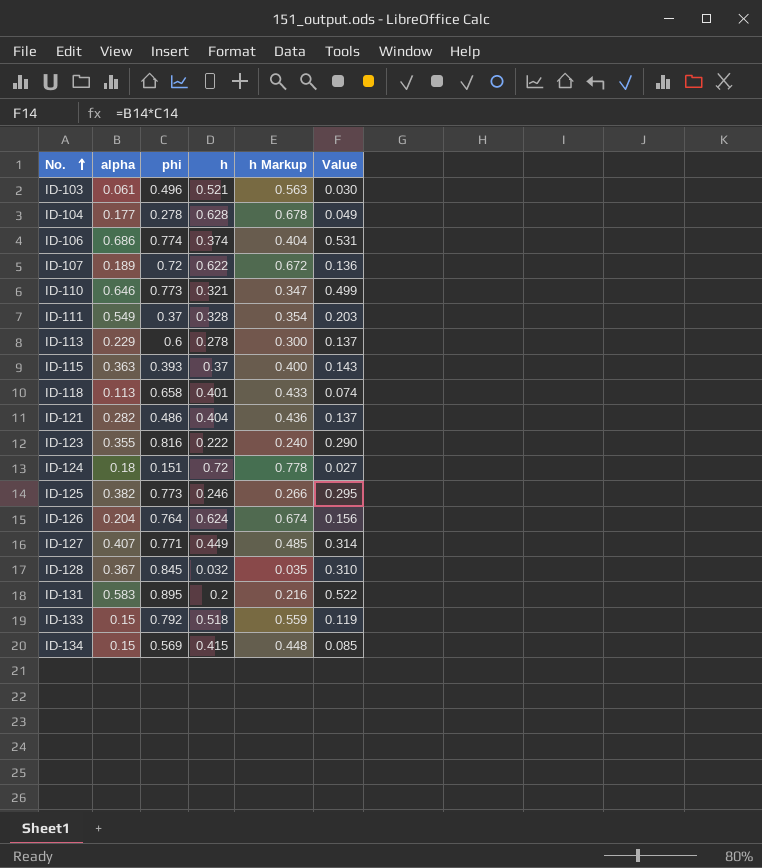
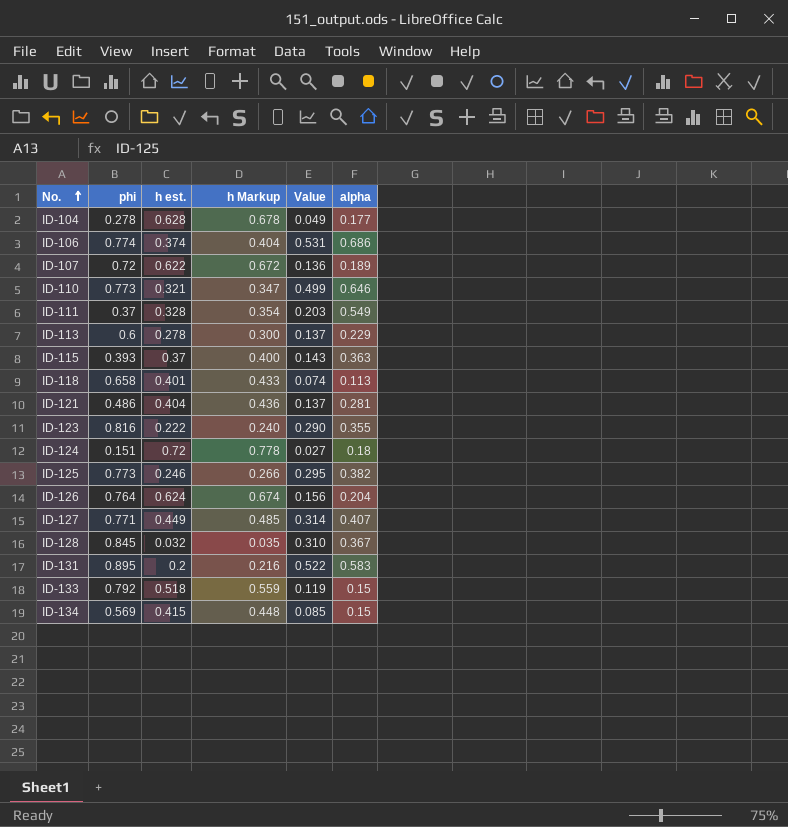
column name: h -> h est.
column alpha | position: 2 -> 6
row ID-103: 0.061 | 0.496 | 0.521 | 0.563 | 0.030 -> none
ID-121 | alpha: 0.282 -> 0.281

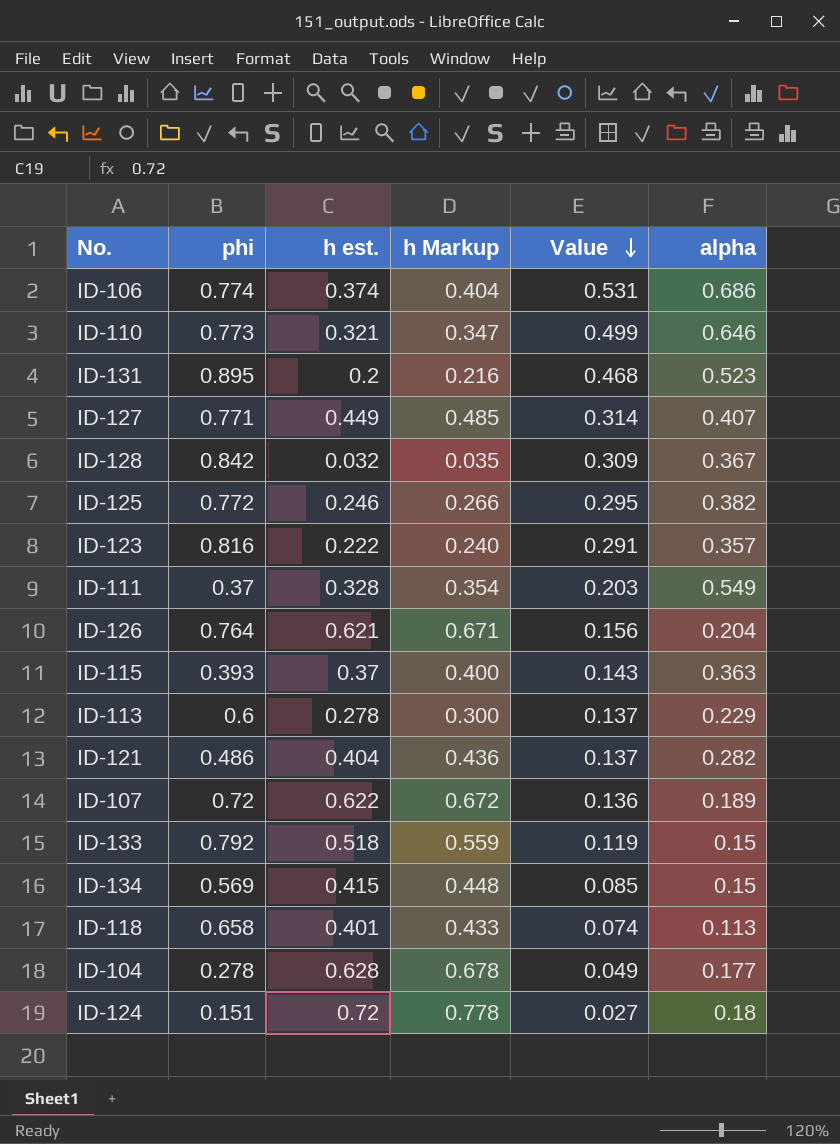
row order: No. ascending -> Value descending
ID-131 | Value: 0.522 -> 0.468
ID-131 | alpha: 0.583 -> 0.523
ID-128 | phi: 0.845 -> 0.842
ID-128 | Value: 0.310 -> 0.309
ID-125 | phi: 0.773 -> 0.772
ID-123 | Value: 0.290 -> 0.291
ID-123 | alpha: 0.355 -> 0.357
ID-126 | h est.: 0.624 -> 0.621
ID-126 | h Markup: 0.674 -> 0.671
ID-121 | alpha: 0.281 -> 0.282

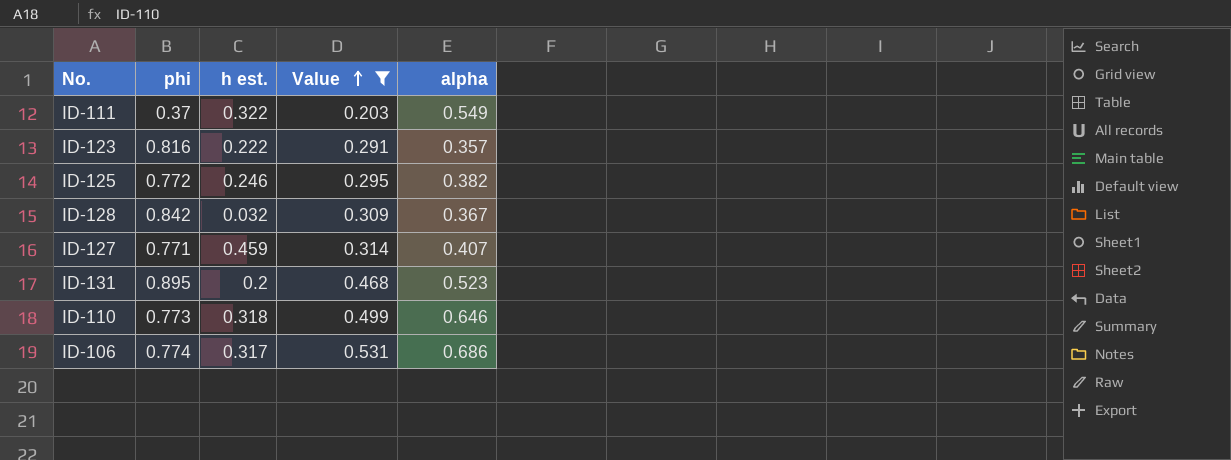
filter: none -> Value >= 0.203
row order: Value descending -> Value ascending
column h Markup | formula: [h est.] * 1.08 -> none
ID-111 | h est.: 0.328 -> 0.322
ID-127 | h est.: 0.449 -> 0.459
ID-110 | h est.: 0.321 -> 0.318
ID-106 | h est.: 0.374 -> 0.317

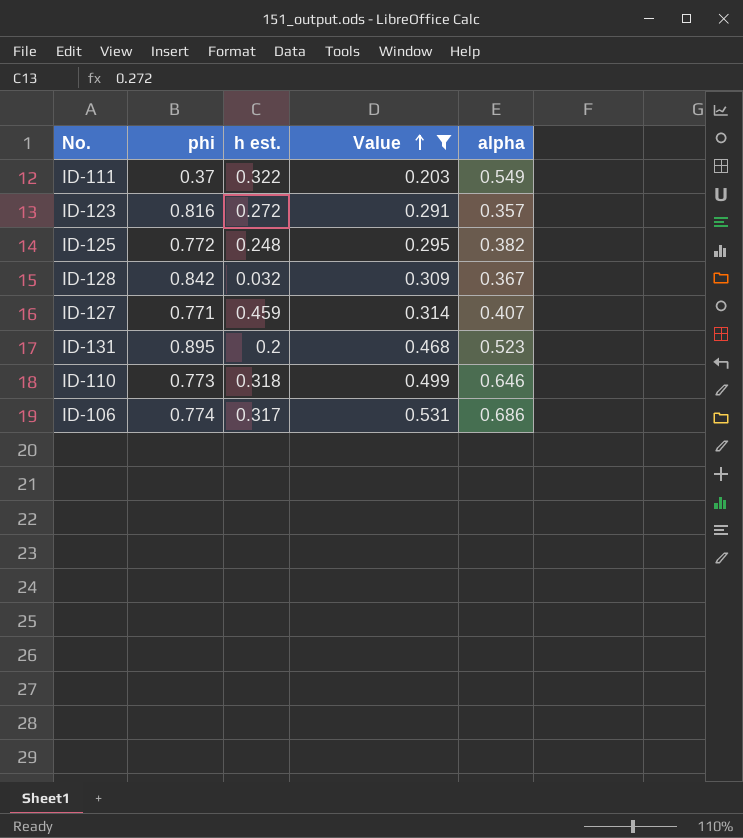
ID-123 | h est.: 0.222 -> 0.272
ID-125 | h est.: 0.246 -> 0.248

